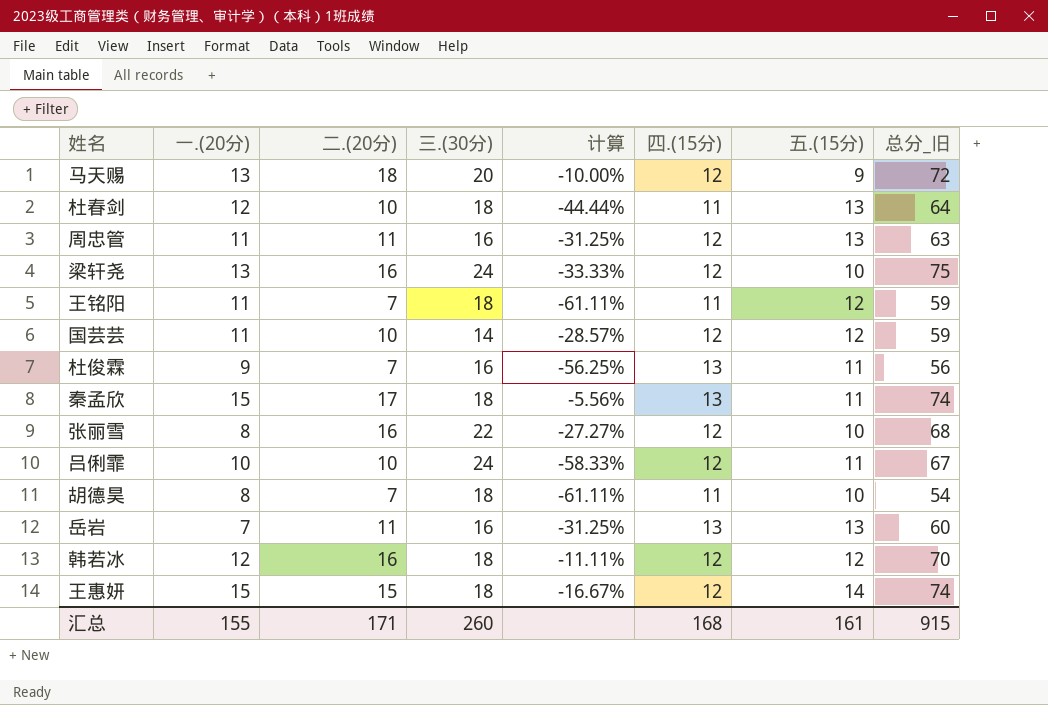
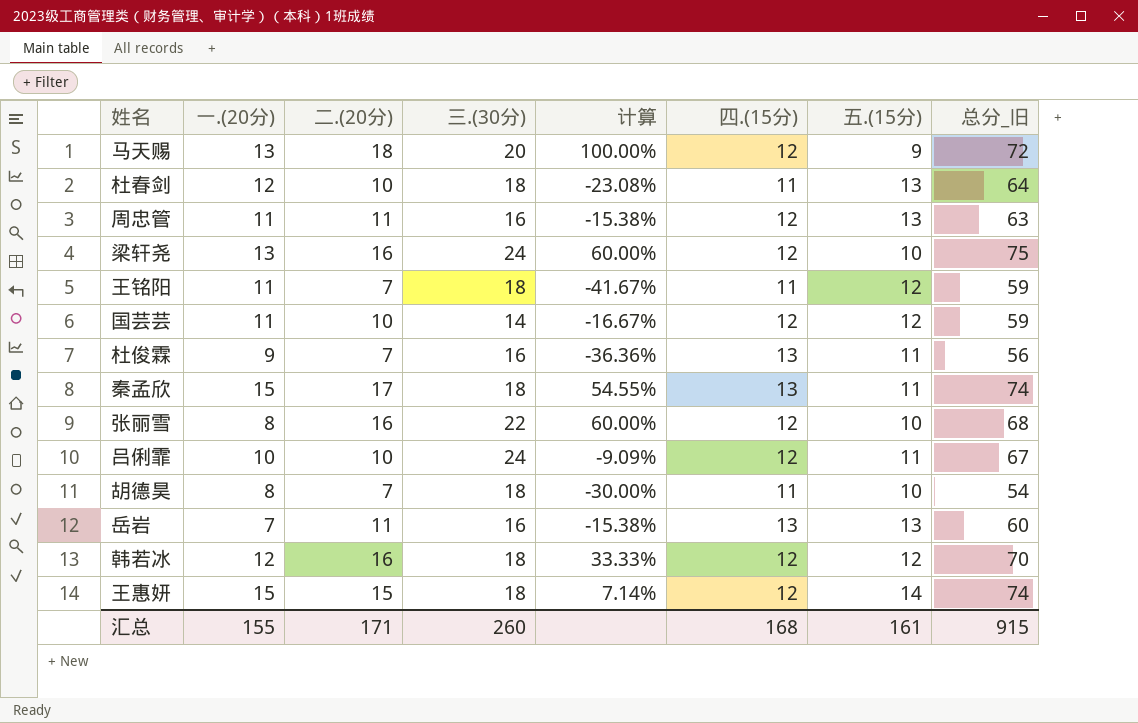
column 计算 | formula: ([二.(20分)] - [三.(30分)]) / [三.(30分)] -> ([二.(20分)] - [五.(15分)]) / [五.(15分)]

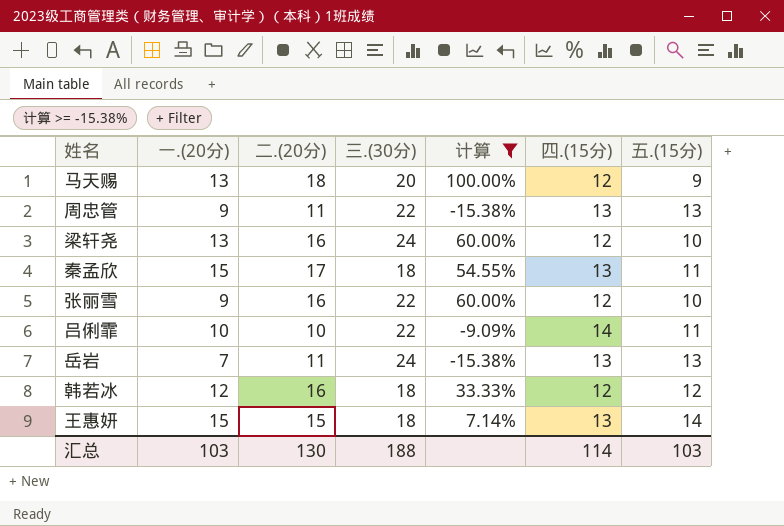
filter: none -> 计算 >= -15.38%
column 总分_旧 | formula: [一.(20分)] + [二.(20分)] + [三.(30分)] + [四.(15分)] + [五.(15分)] -> none
周忠管 | 一.(20分): 11 -> 9
周忠管 | 三.(30分): 16 -> 22
周忠管 | 四.(15分): 12 -> 13
张丽雪 | 一.(20分): 8 -> 9
吕俐霏 | 三.(30分): 24 -> 22
吕俐霏 | 四.(15分): 12 -> 14
岳岩 | 三.(30分): 16 -> 24
王惠妍 | 四.(15分): 12 -> 13
汇总 | 一.(20分): 155 -> 103
汇总 | 二.(20分): 171 -> 130
汇总 | 三.(30分): 260 -> 188
汇总 | 四.(15分): 168 -> 114
汇总 | 五.(15分): 161 -> 103

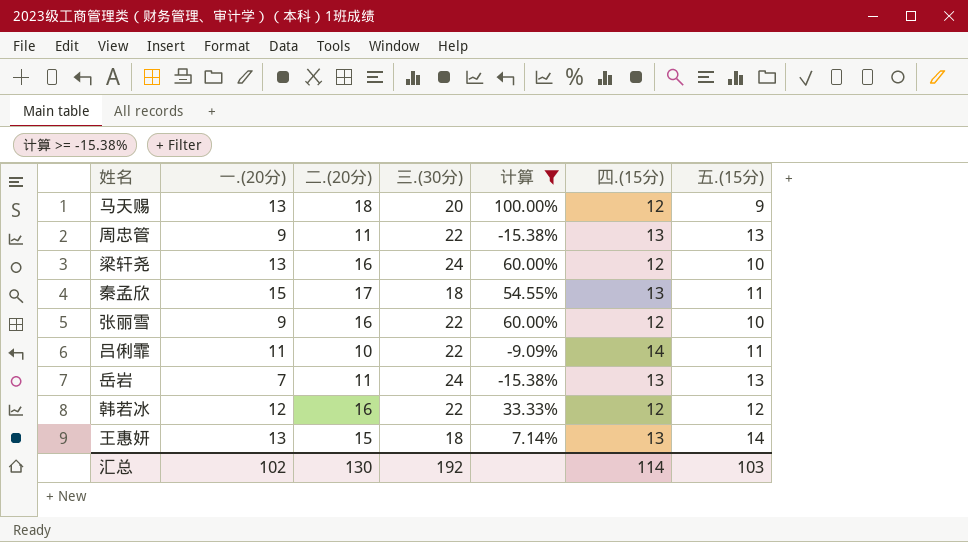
吕俐霏 | 一.(20分): 10 -> 11
韩若冰 | 三.(30分): 18 -> 22
王惠妍 | 一.(20分): 15 -> 13
汇总 | 一.(20分): 103 -> 102
汇总 | 三.(30分): 188 -> 192

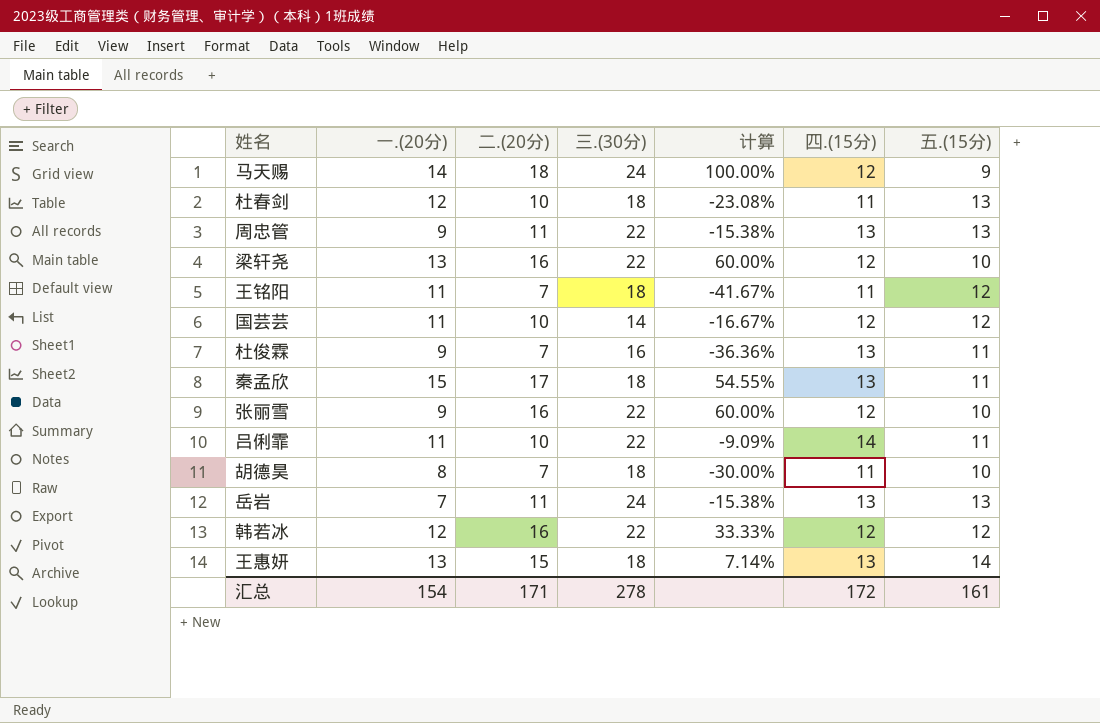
filter: 计算 >= -15.38% -> none
马天赐 | 一.(20分): 13 -> 14
马天赐 | 三.(30分): 20 -> 24
梁轩尧 | 三.(30分): 24 -> 22
汇总 | 一.(20分): 102 -> 154
汇总 | 二.(20分): 130 -> 171
汇总 | 三.(30分): 192 -> 278
汇总 | 四.(15分): 114 -> 172
汇总 | 五.(15分): 103 -> 161

